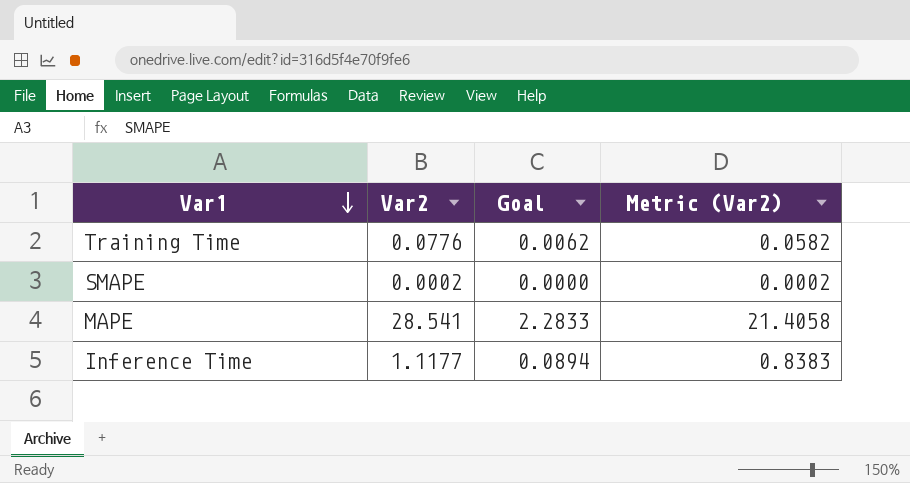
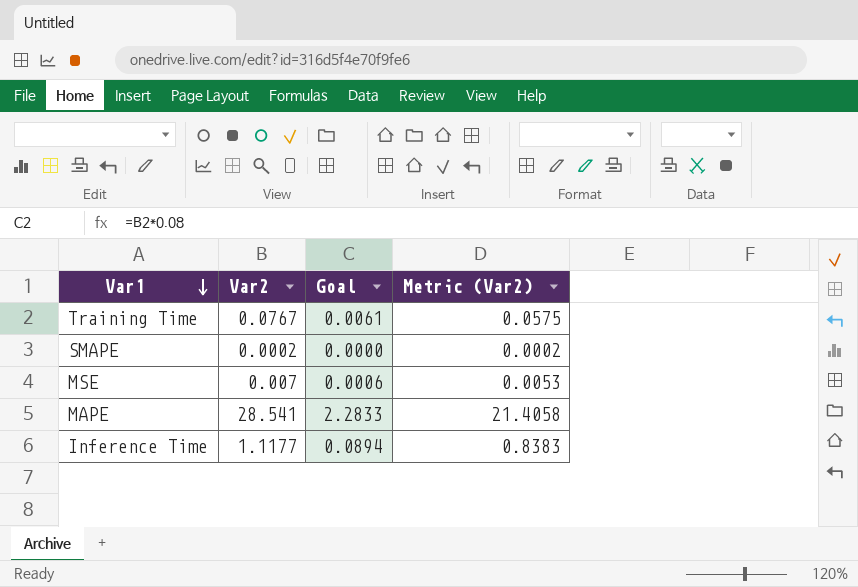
Training Time | Var2: 0.0776 -> 0.0767
Training Time | Goal: 0.0062 -> 0.0061
Training Time | Metric (Var2): 0.0582 -> 0.0575
row MSE: none -> 0.007 | 0.0006 | 0.0053

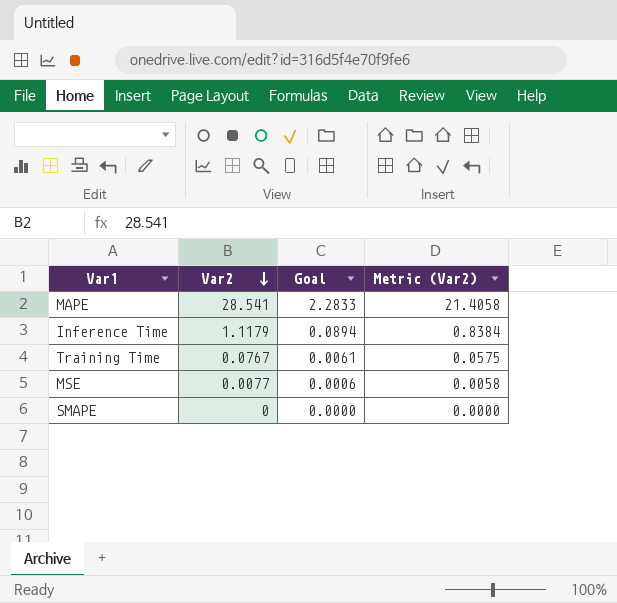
row order: Var1 descending -> Var2 descending
Inference Time | Var2: 1.1177 -> 1.1179
Inference Time | Metric (Var2): 0.8383 -> 0.8384
MSE | Var2: 0.007 -> 0.0077
MSE | Metric (Var2): 0.0053 -> 0.0058
SMAPE | Var2: 0.0002 -> 0
SMAPE | Metric (Var2): 0.0002 -> 0.0000

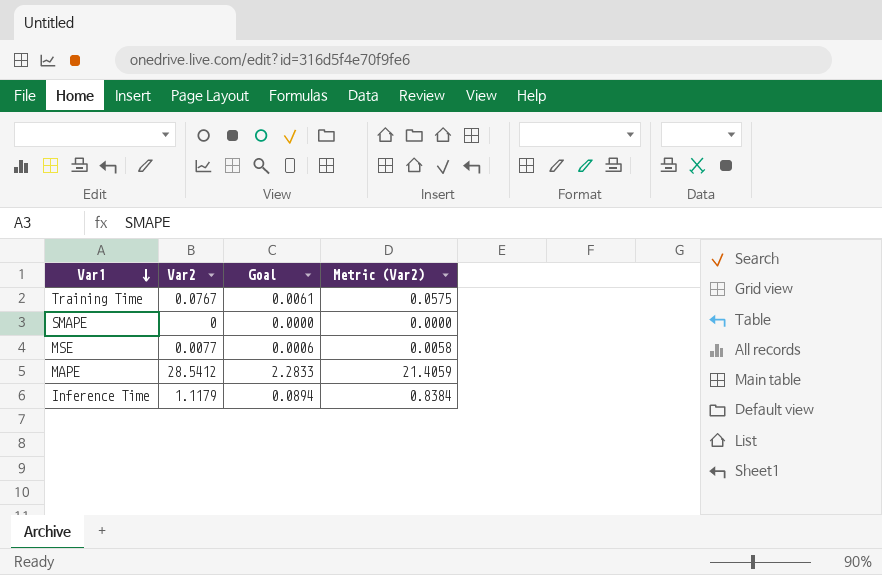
row order: Var2 descending -> Var1 descending
MAPE | Var2: 28.541 -> 28.5412
MAPE | Metric (Var2): 21.4058 -> 21.4059

